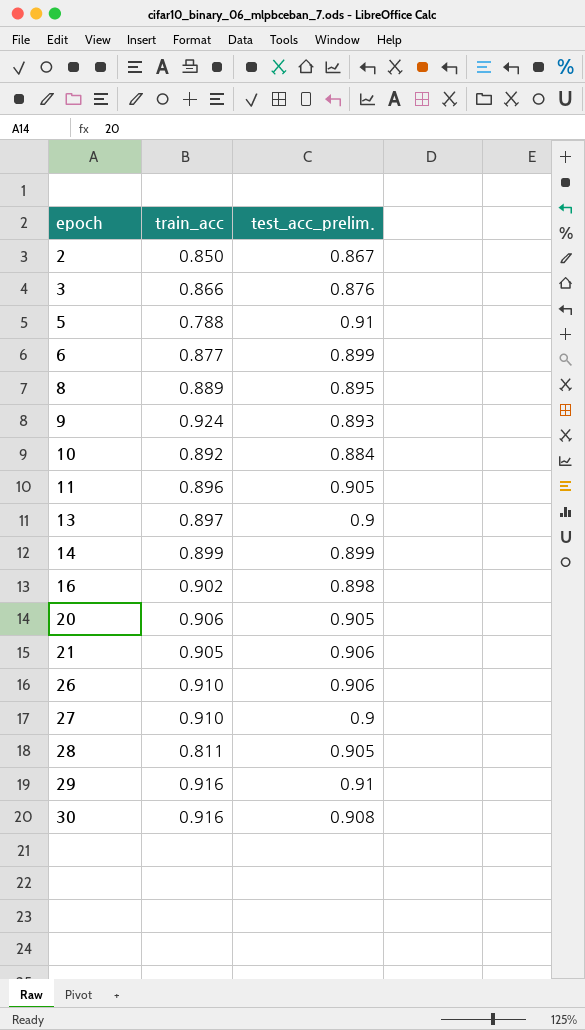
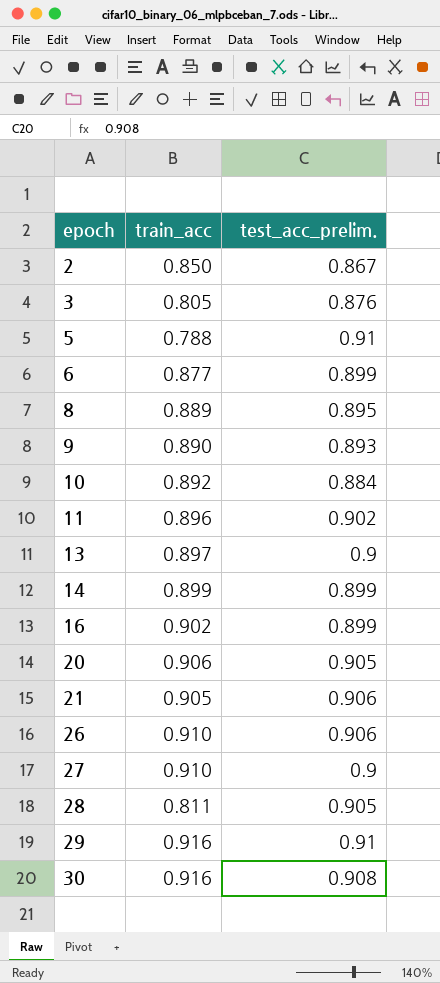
3 | train_acc: 0.866 -> 0.805
9 | train_acc: 0.924 -> 0.890
11 | test_acc_prelim.: 0.905 -> 0.902
16 | test_acc_prelim.: 0.898 -> 0.899

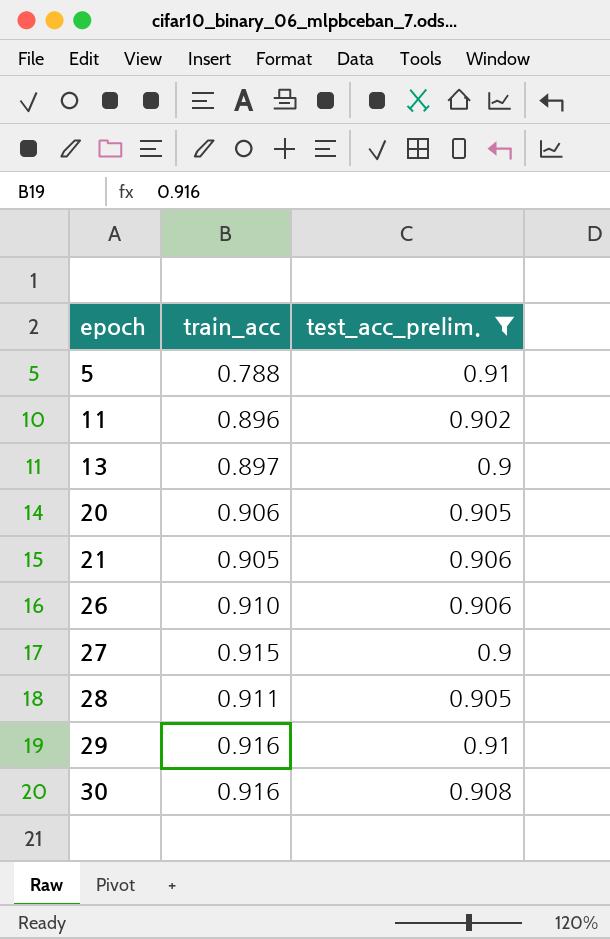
filter: none -> test_acc_prelim. >= 0.9
27 | train_acc: 0.910 -> 0.915
28 | train_acc: 0.811 -> 0.911

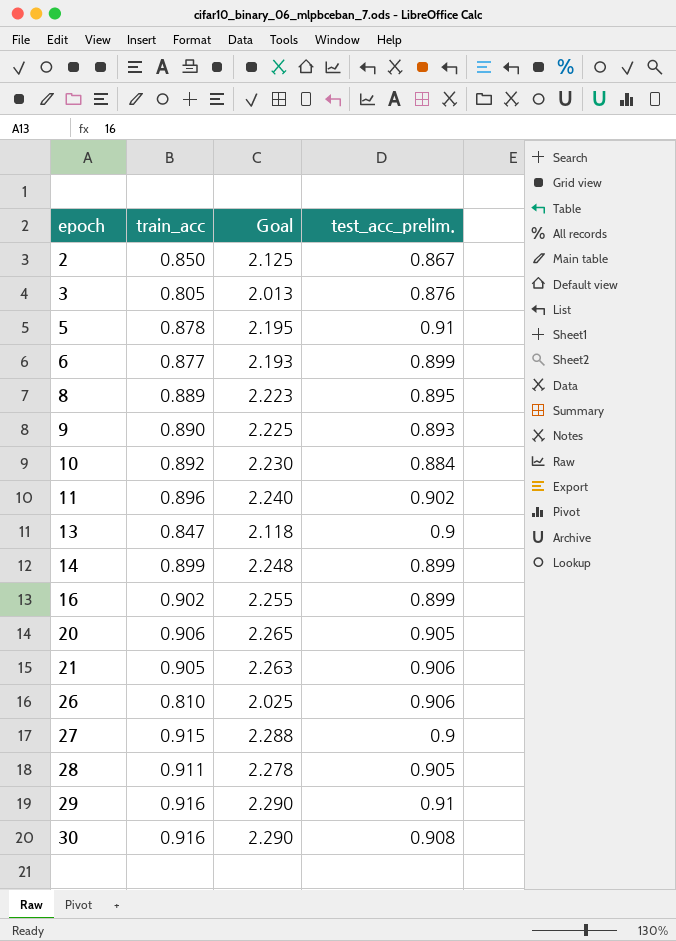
filter: test_acc_prelim. >= 0.9 -> none
column Goal | formula: none -> [train_acc] * 2.5
5 | train_acc: 0.788 -> 0.878
13 | train_acc: 0.897 -> 0.847
26 | train_acc: 0.910 -> 0.810

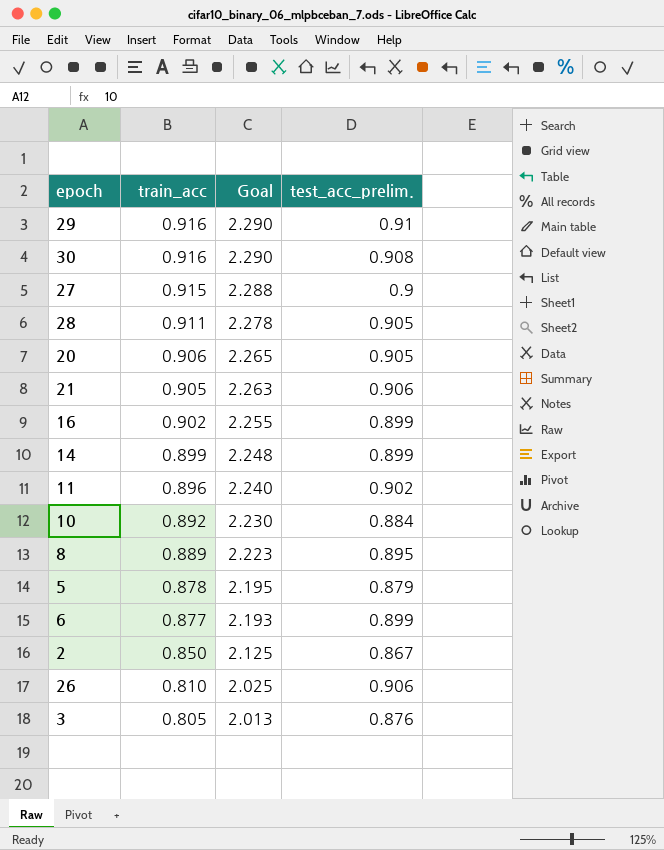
row order: epoch ascending -> train_acc descending
row 9: 0.890 | 2.225 | 0.893 -> none
row 13: 0.847 | 2.118 | 0.9 -> none
5 | test_acc_prelim.: 0.91 -> 0.879

